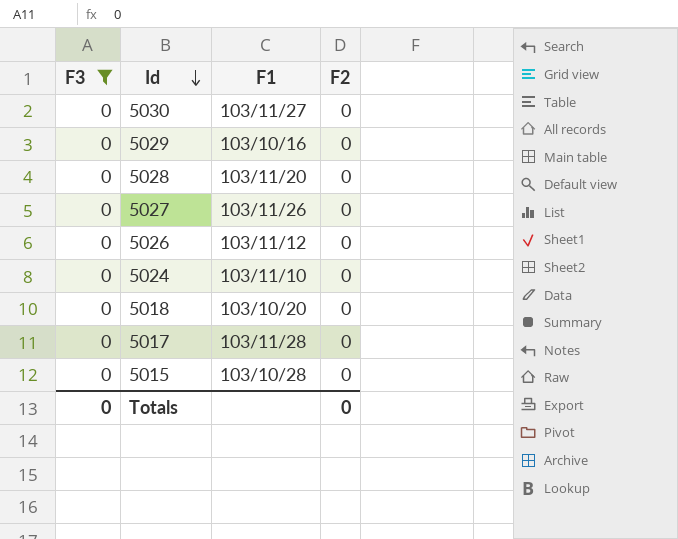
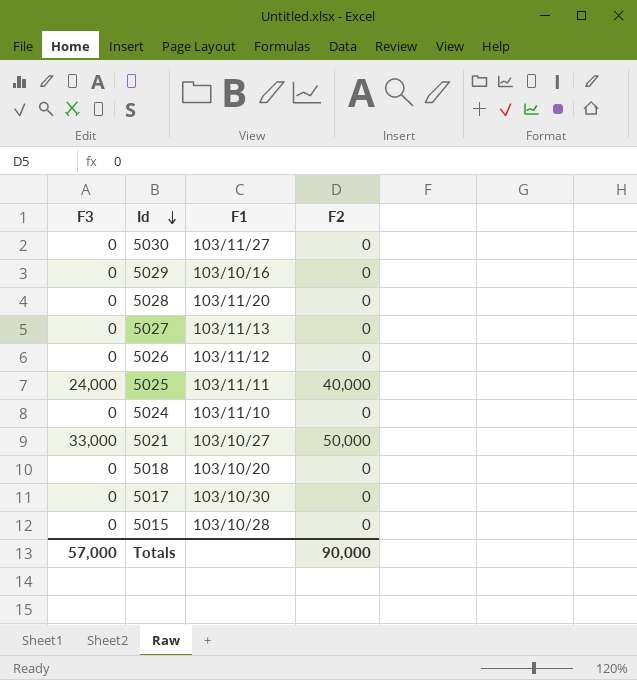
filter: F3 = 0 -> none
5027 | F1: 103/11/26 -> 103/11/13
5017 | F1: 103/11/28 -> 103/10/30
Totals | F3: 0 -> 57,000
Totals | F2: 0 -> 90,000

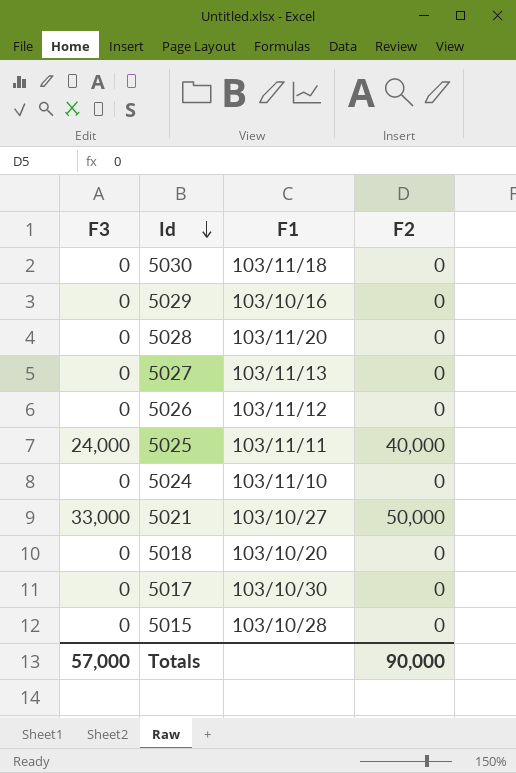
5030 | F1: 103/11/27 -> 103/11/18

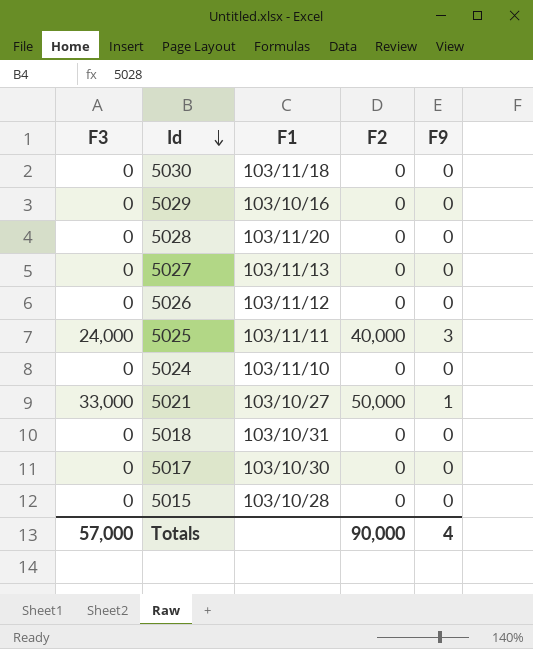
column F9 | position: none -> 5
5018 | F1: 103/10/20 -> 103/10/31

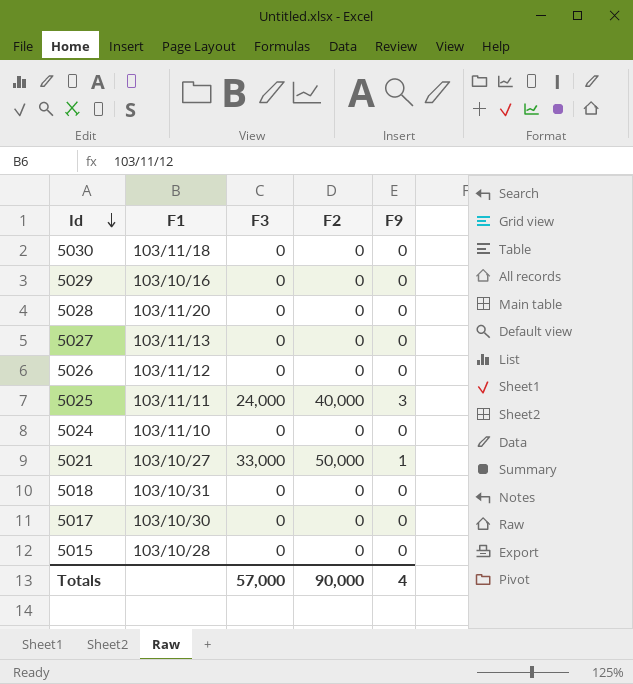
column F3 | position: 1 -> 3

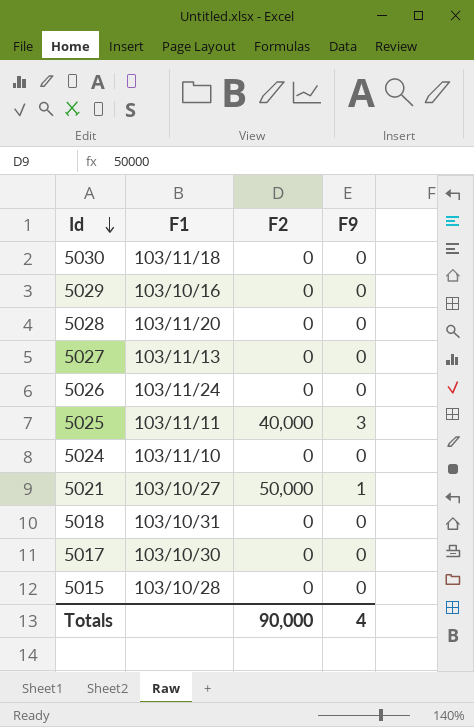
column F3 | position: 3 -> none
5026 | F1: 103/11/12 -> 103/11/24

